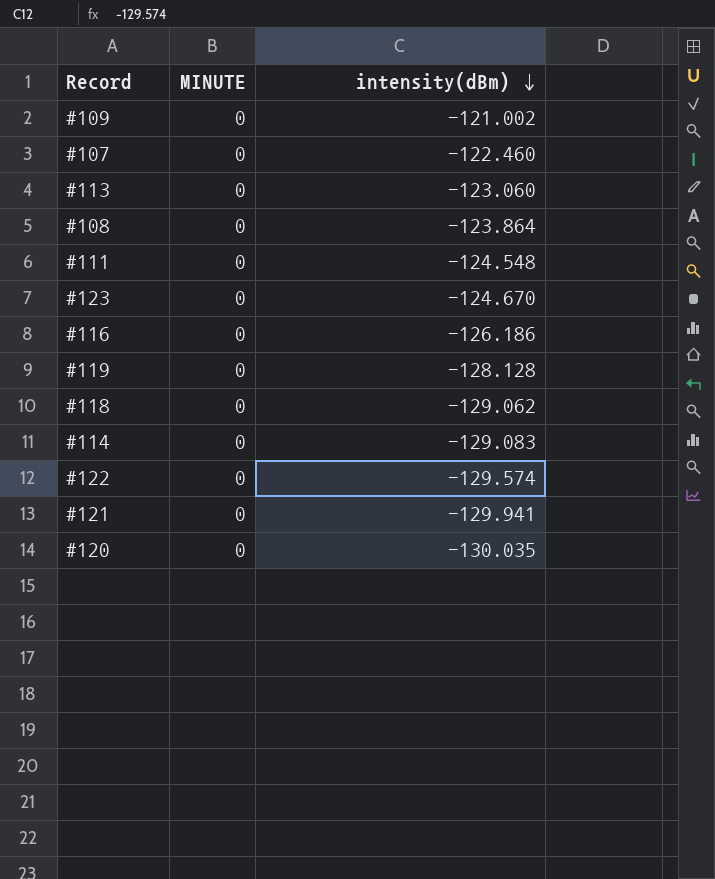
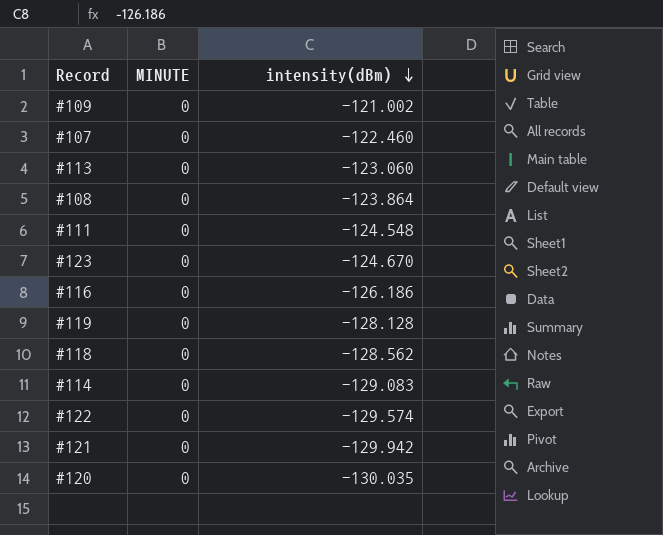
#118 | intensity(dBm): -129.062 -> -128.562
#121 | intensity(dBm): -129.941 -> -129.942

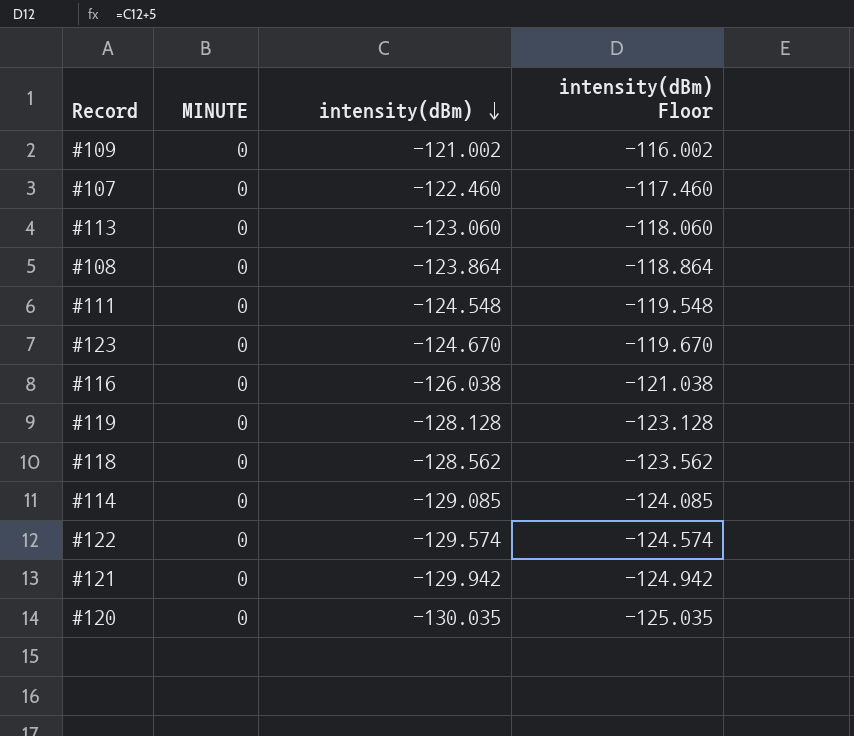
column intensity(dBm) Floor | formula: none -> [intensity(dBm)] + 5
#116 | intensity(dBm): -126.186 -> -126.038
#114 | intensity(dBm): -129.083 -> -129.085

